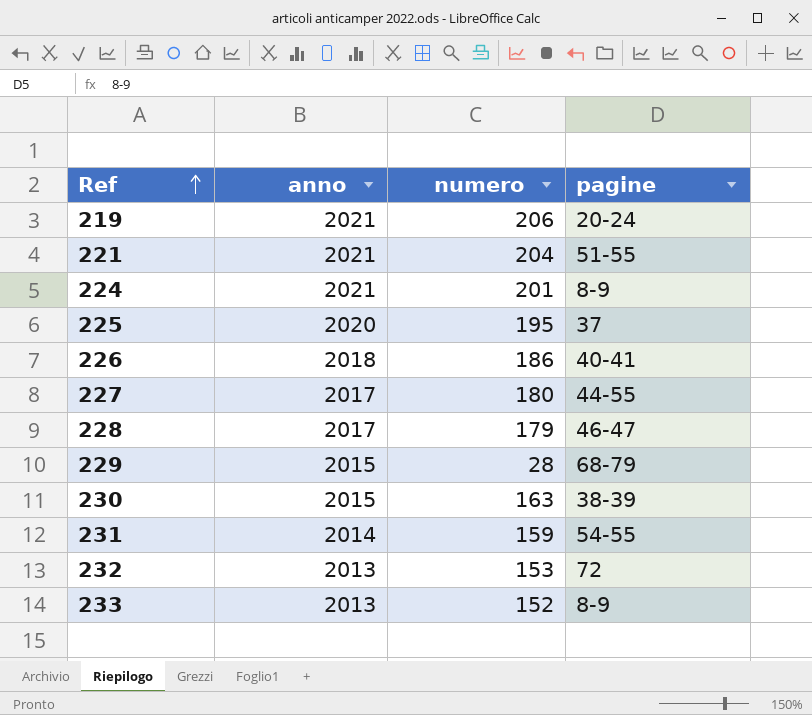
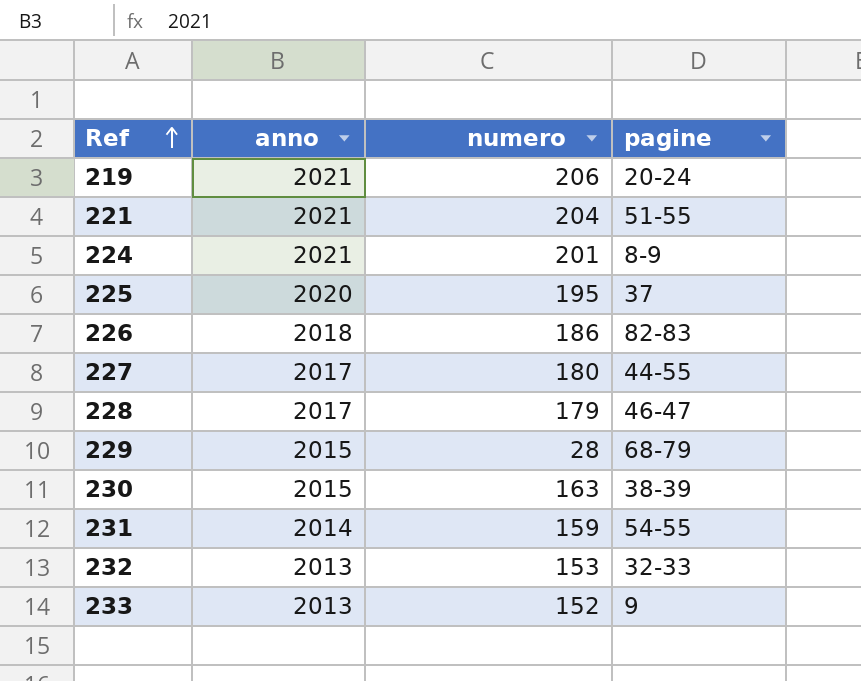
226 | pagine: 40-41 -> 82-83
232 | pagine: 72 -> 32-33
233 | pagine: 8-9 -> 9

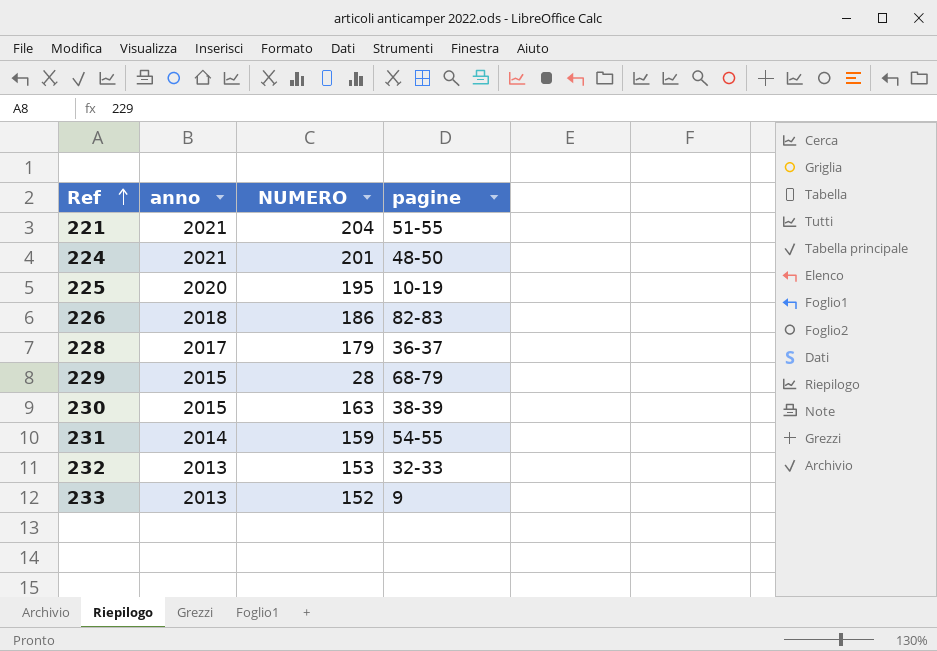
column name: numero -> NUMERO
row 219: 2021 | 206 | 20-24 -> none
row 227: 2017 | 180 | 44-55 -> none
224 | pagine: 8-9 -> 48-50
225 | pagine: 37 -> 10-19
228 | pagine: 46-47 -> 36-37

